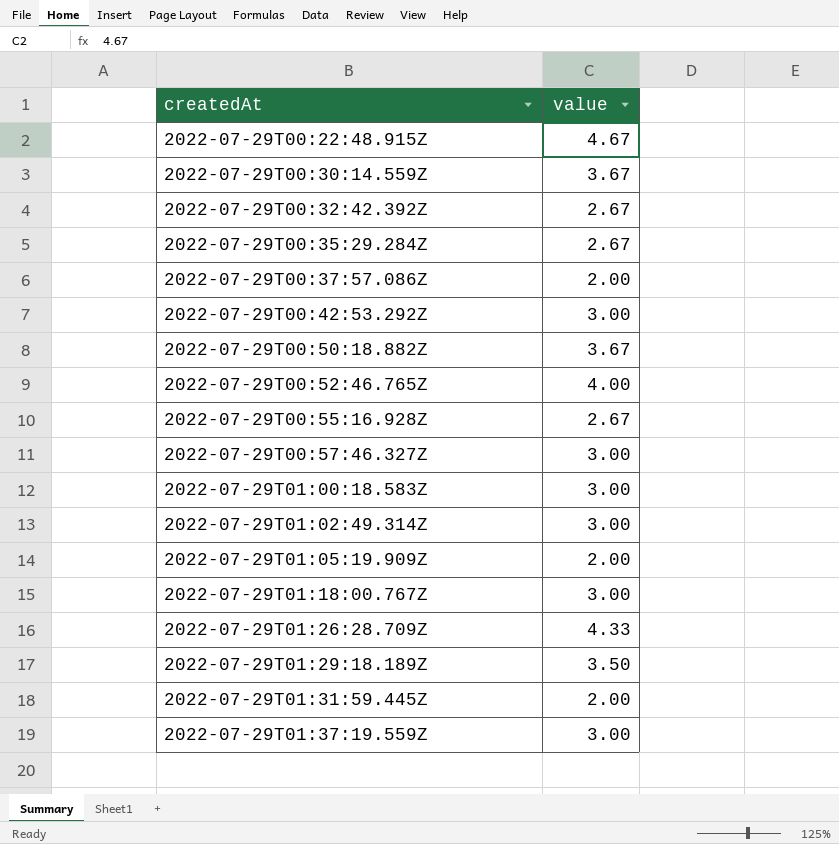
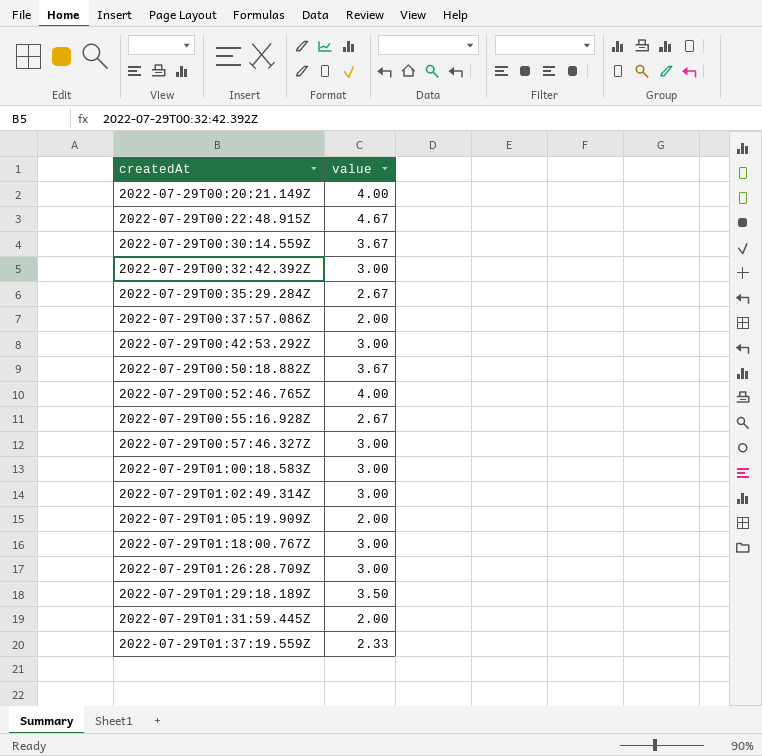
row 2022-07-29T00:20:21.149Z: none -> 4.00
2022-07-29T00:32:42.392Z | value: 2.67 -> 3.00
2022-07-29T01:26:28.709Z | value: 4.33 -> 3.00
2022-07-29T01:37:19.559Z | value: 3.00 -> 2.33

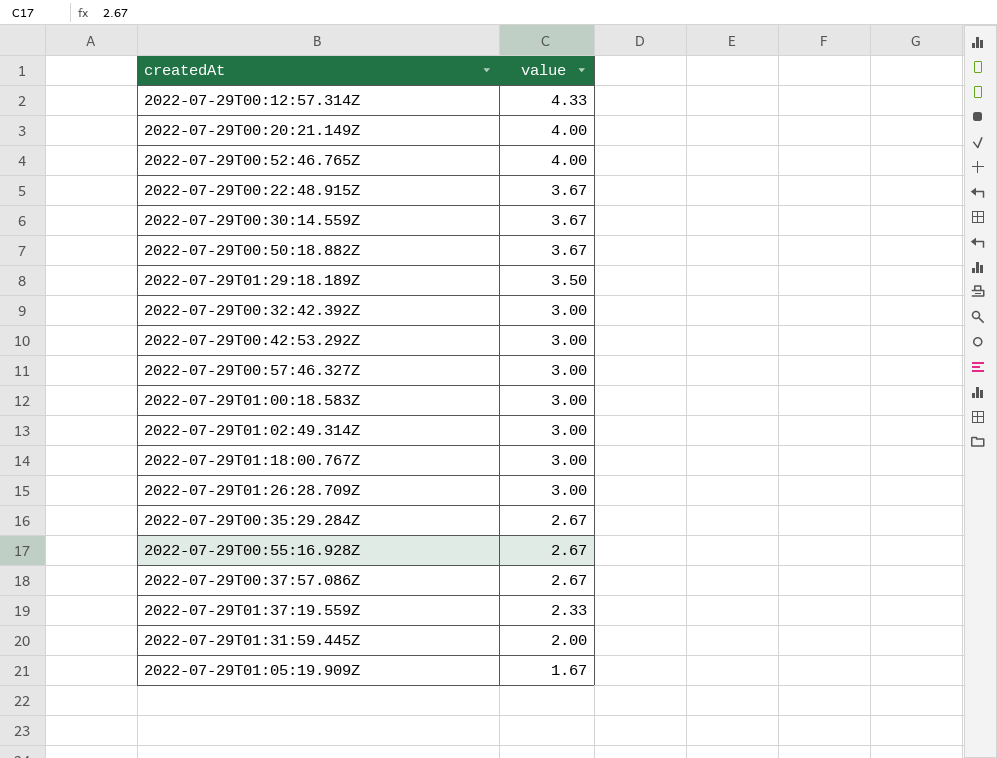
row order: createdAt ascending -> value descending
row 2022-07-29T00:12:57.314Z: none -> 4.33
2022-07-29T00:22:48.915Z | value: 4.67 -> 3.67
2022-07-29T00:37:57.086Z | value: 2.00 -> 2.67
2022-07-29T01:05:19.909Z | value: 2.00 -> 1.67

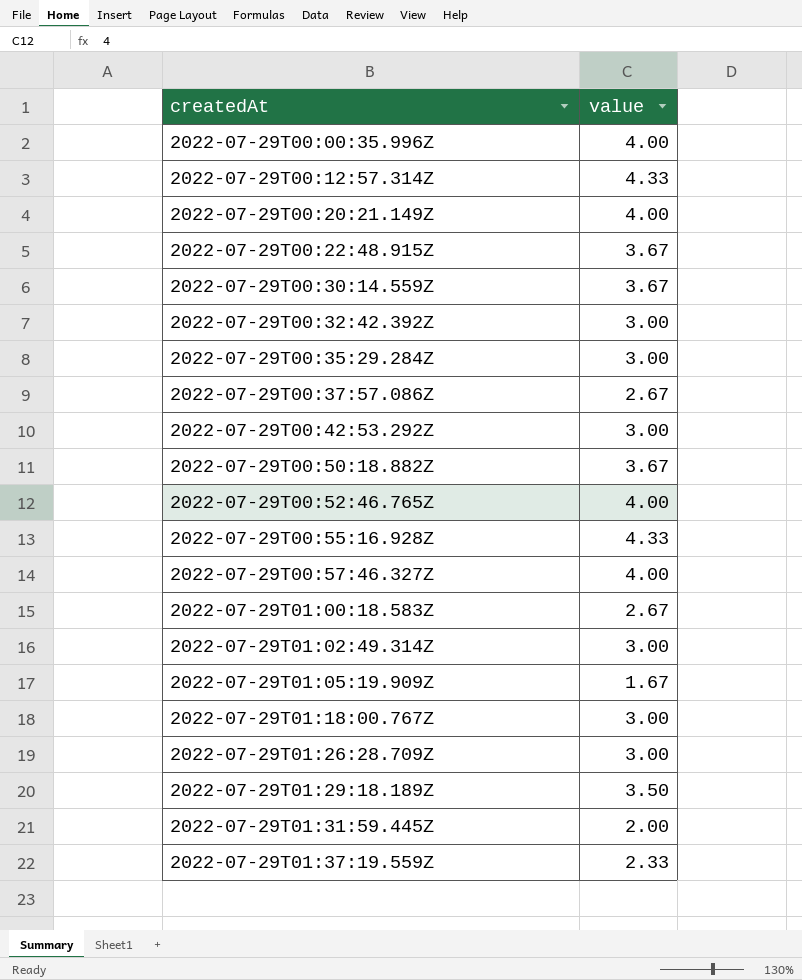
row order: value descending -> createdAt ascending
row 2022-07-29T00:00:35.996Z: none -> 4.00
2022-07-29T00:35:29.284Z | value: 2.67 -> 3.00
2022-07-29T00:55:16.928Z | value: 2.67 -> 4.33
2022-07-29T00:57:46.327Z | value: 3.00 -> 4.00
2022-07-29T01:00:18.583Z | value: 3.00 -> 2.67

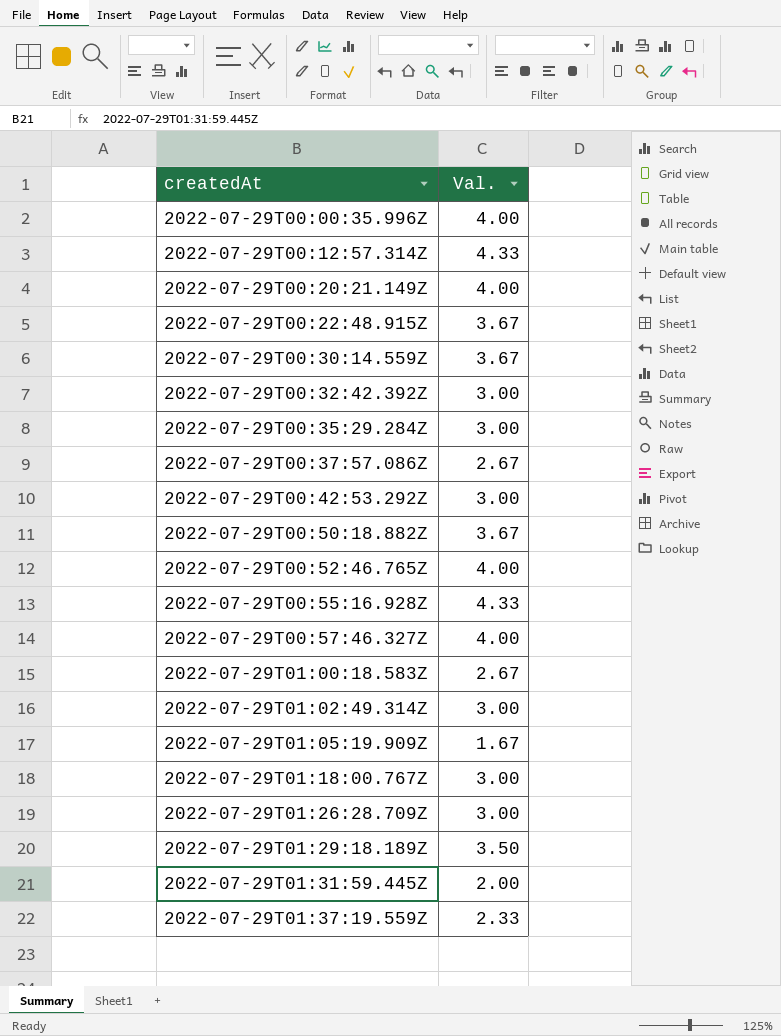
column name: value -> Val.

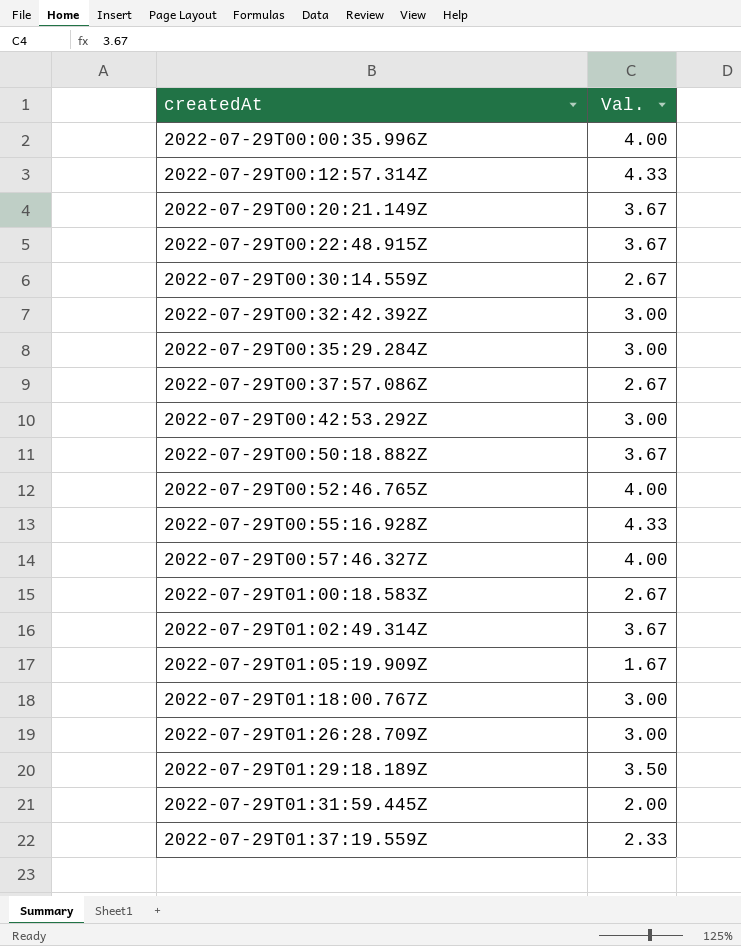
2022-07-29T00:20:21.149Z | Val.: 4.00 -> 3.67
2022-07-29T00:30:14.559Z | Val.: 3.67 -> 2.67
2022-07-29T01:02:49.314Z | Val.: 3.00 -> 3.67

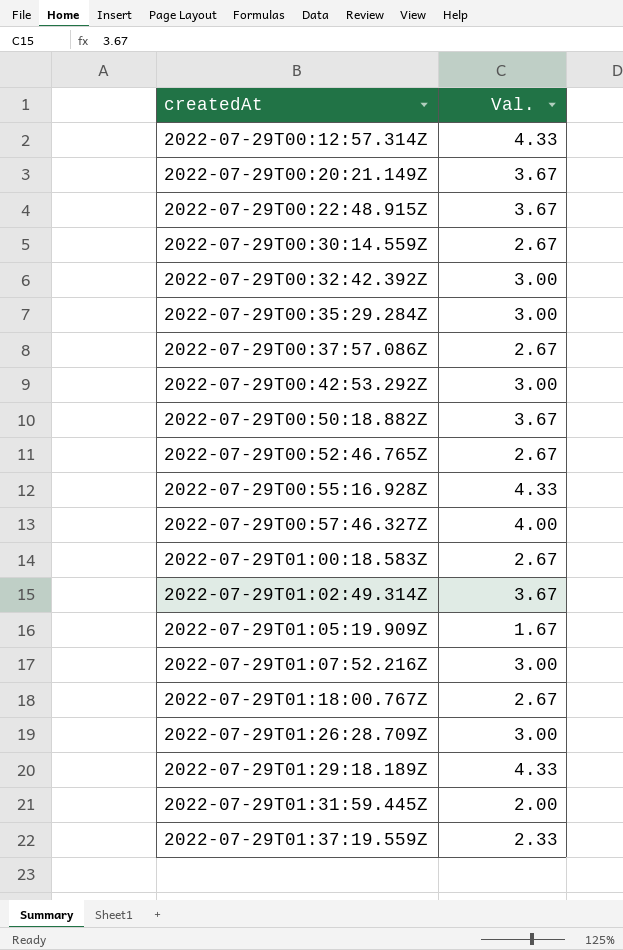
row 2022-07-29T00:00:35.996Z: 4.00 -> none
2022-07-29T00:52:46.765Z | Val.: 4.00 -> 2.67
row 2022-07-29T01:07:52.216Z: none -> 3.00
2022-07-29T01:18:00.767Z | Val.: 3.00 -> 2.67
2022-07-29T01:29:18.189Z | Val.: 3.50 -> 4.33

